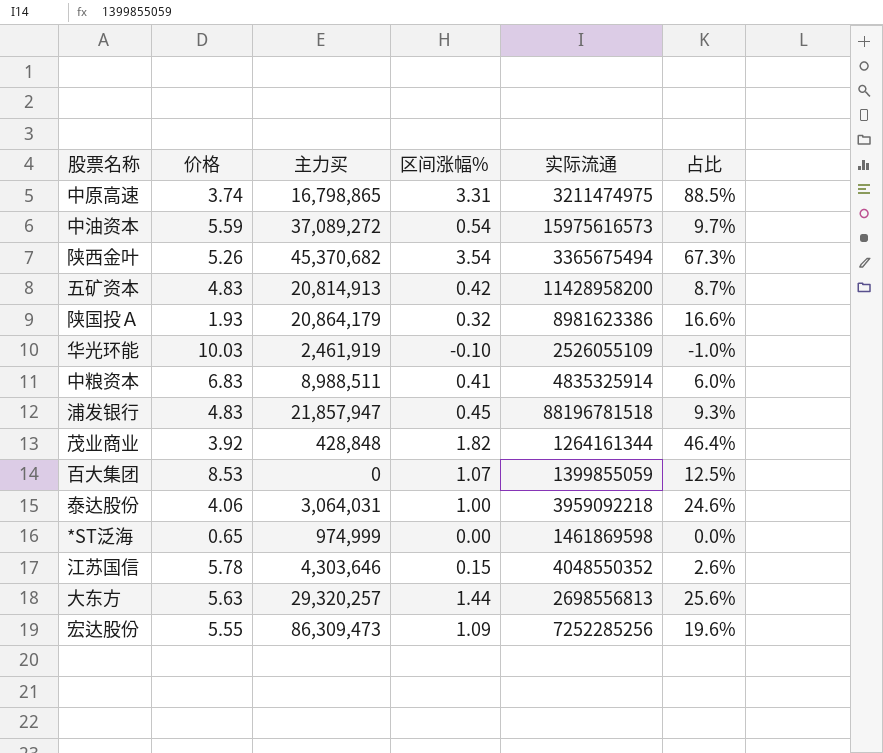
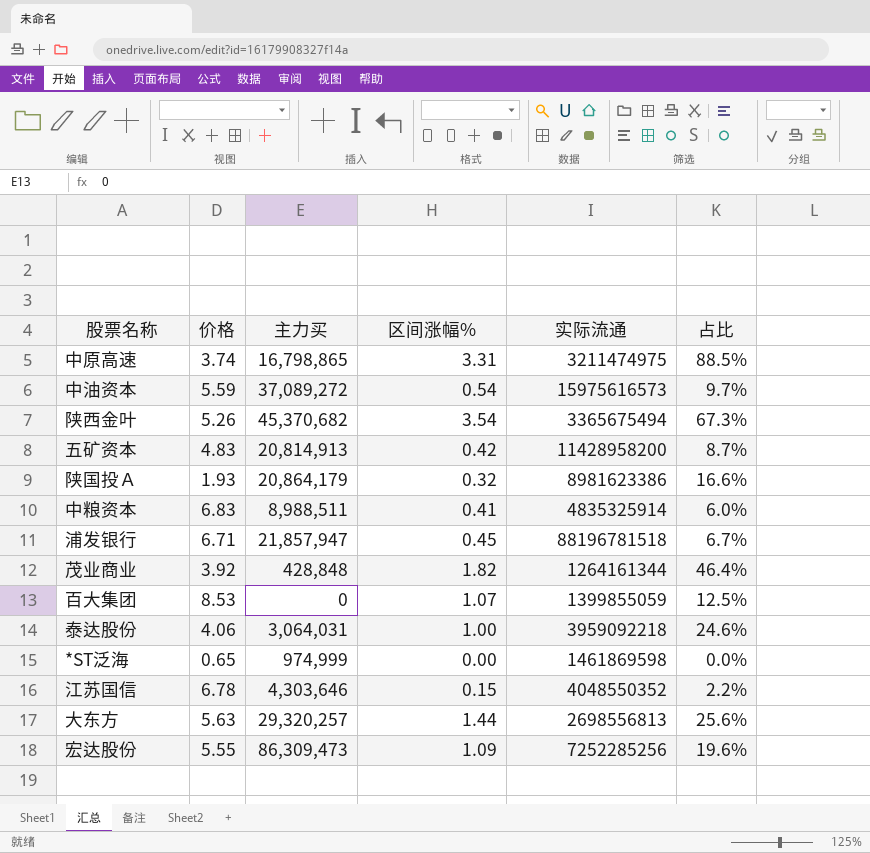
row 华光环能: 10.03 | 2,461,919 | -0.10 | 2526055109 | -1.0% -> none
浦发银行 | 价格: 4.83 -> 6.71
浦发银行 | 占比: 9.3% -> 6.7%
江苏国信 | 价格: 5.78 -> 6.78
江苏国信 | 占比: 2.6% -> 2.2%

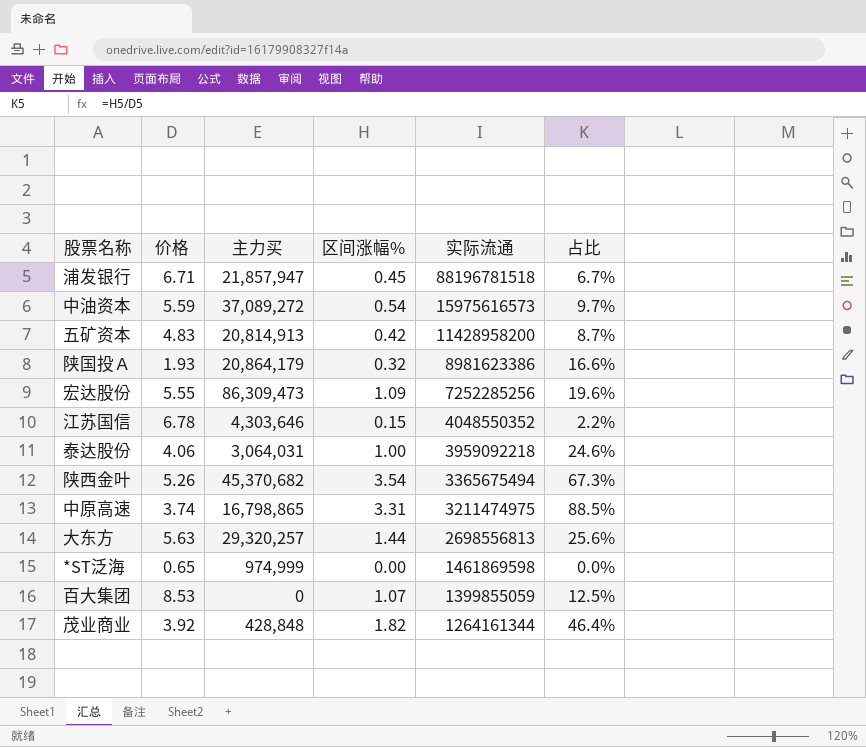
row order: none -> 实际流通 descending
row 中粮资本: 6.83 | 8,988,511 | 0.41 | 4835325914 | 6.0% -> none

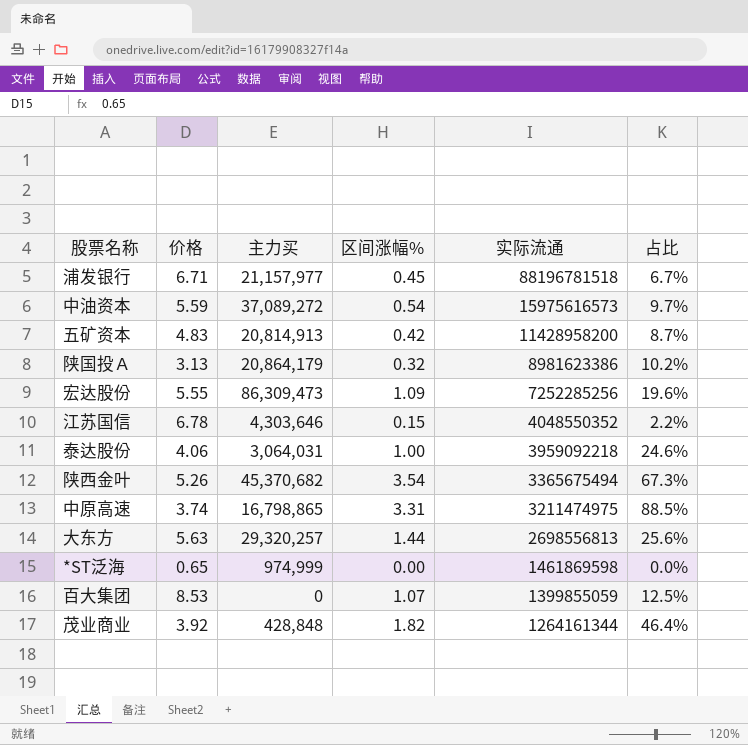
浦发银行 | 主力买: 21,857,947 -> 21,157,977
陕国投Ａ | 价格: 1.93 -> 3.13
陕国投Ａ | 占比: 16.6% -> 10.2%

